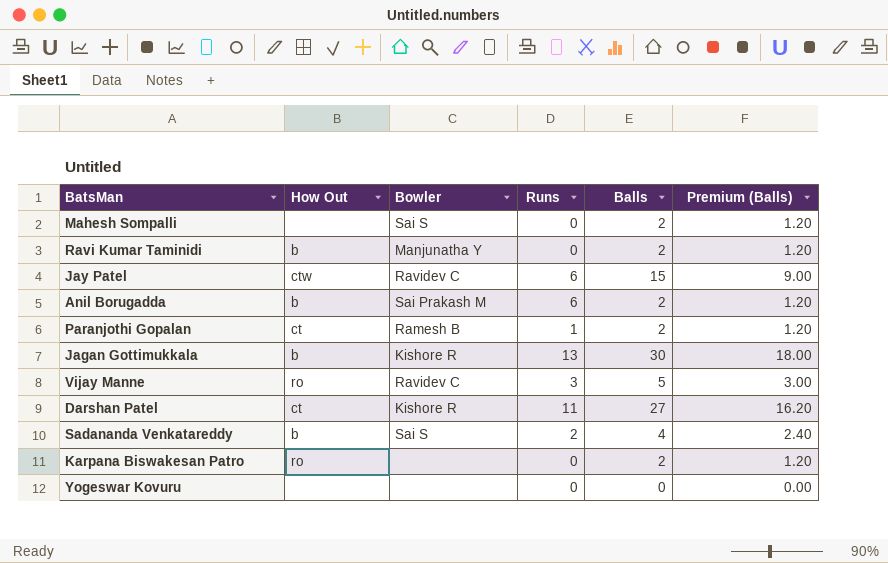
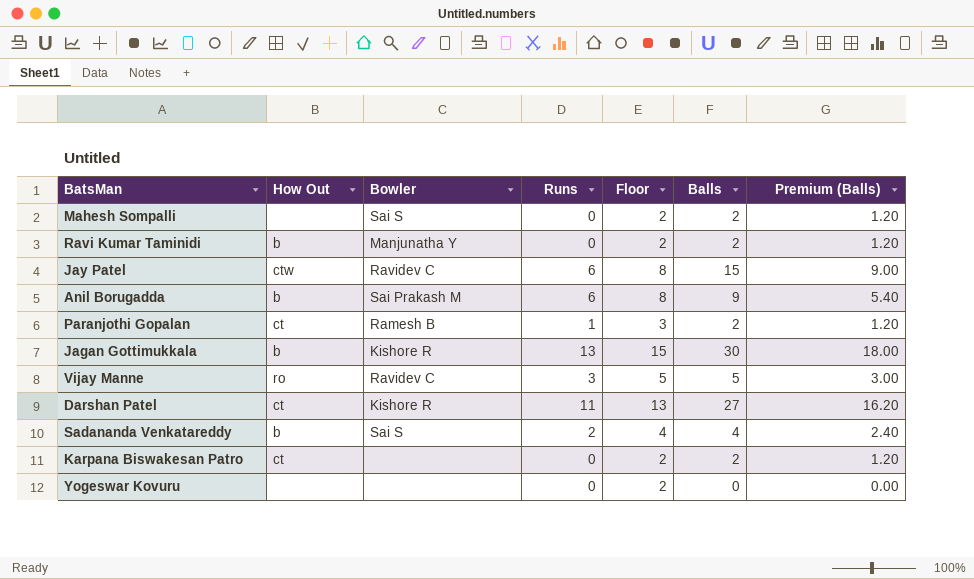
column Floor | formula: none -> [Runs] + 2
Anil Borugadda | Balls: 2 -> 9
Anil Borugadda | Premium (Balls): 1.20 -> 5.40
Karpana Biswakesan Patro | How Out: ro -> ct

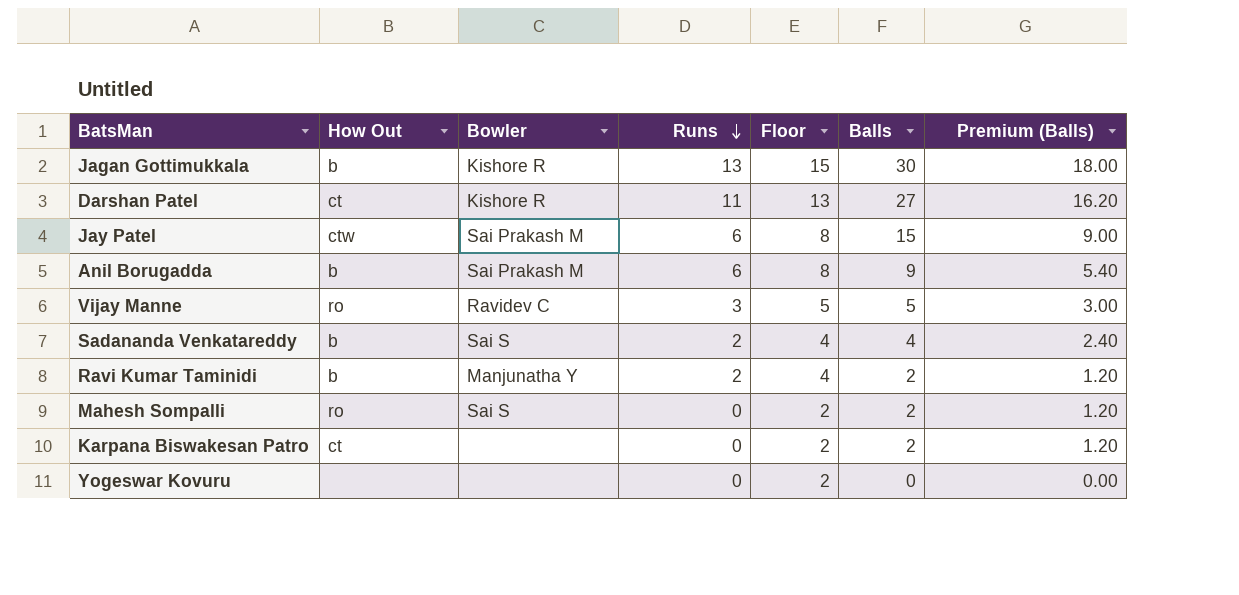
row order: none -> Runs descending
row Paranjothi Gopalan: ct | Ramesh B | 1 | 3 | 2 | 1.20 -> none
Jay Patel | Bowler: Ravidev C -> Sai Prakash M
Ravi Kumar Taminidi | Runs: 0 -> 2
Ravi Kumar Taminidi | Floor: 2 -> 4
Mahesh Sompalli | How Out: none -> ro

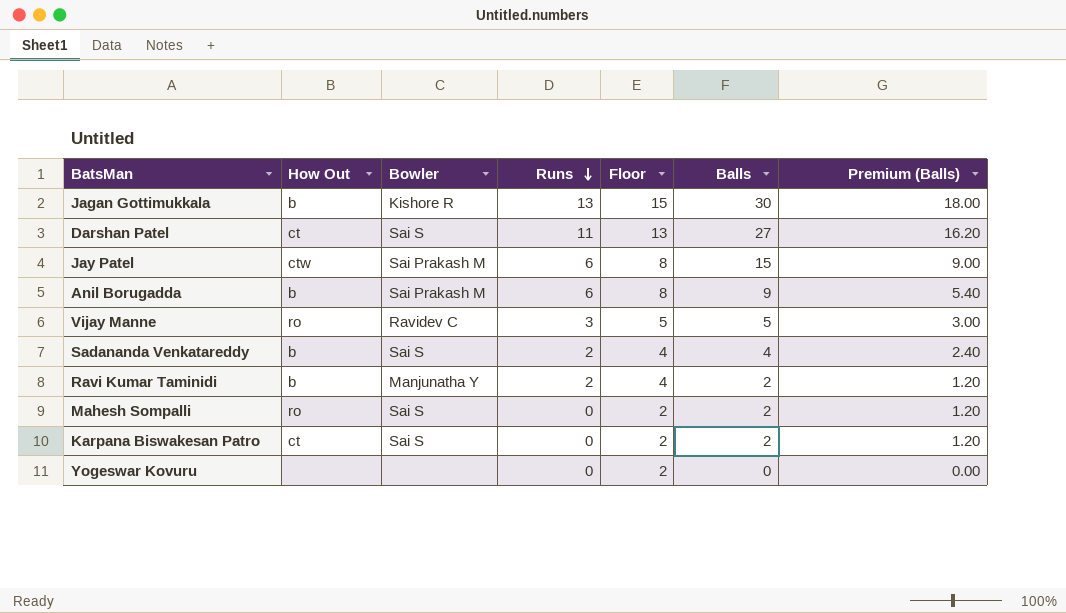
Darshan Patel | Bowler: Kishore R -> Sai S
Karpana Biswakesan Patro | Bowler: none -> Sai S

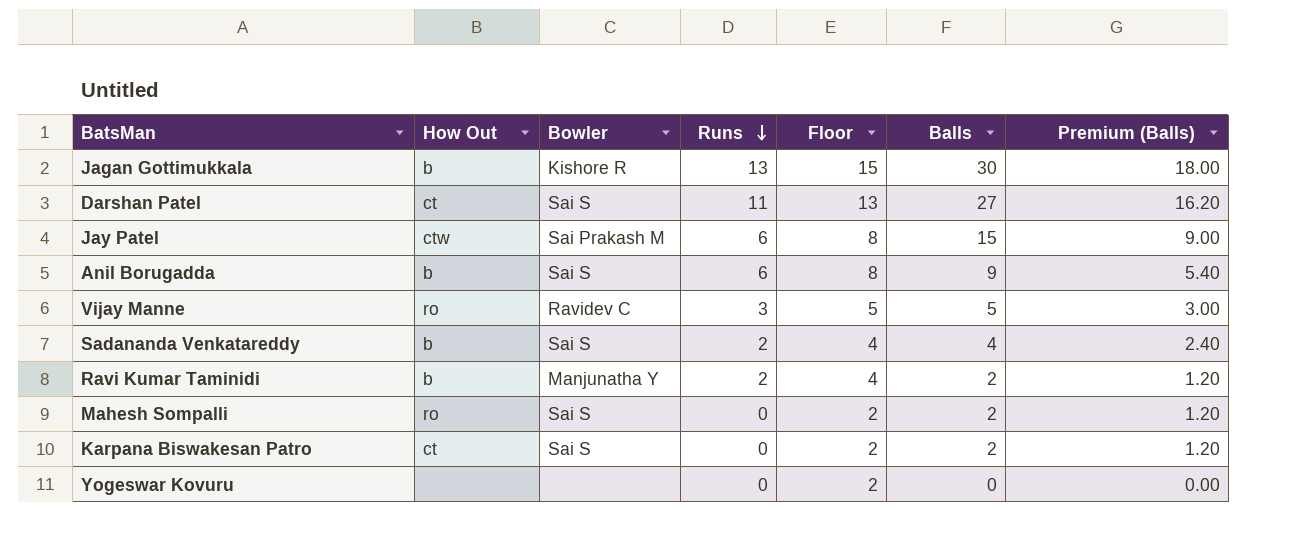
Anil Borugadda | Bowler: Sai Prakash M -> Sai S

